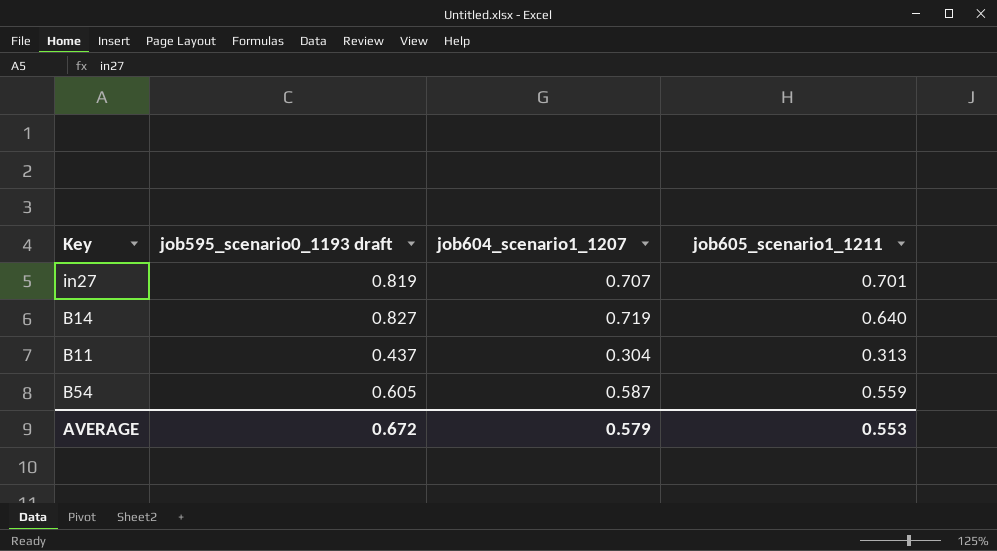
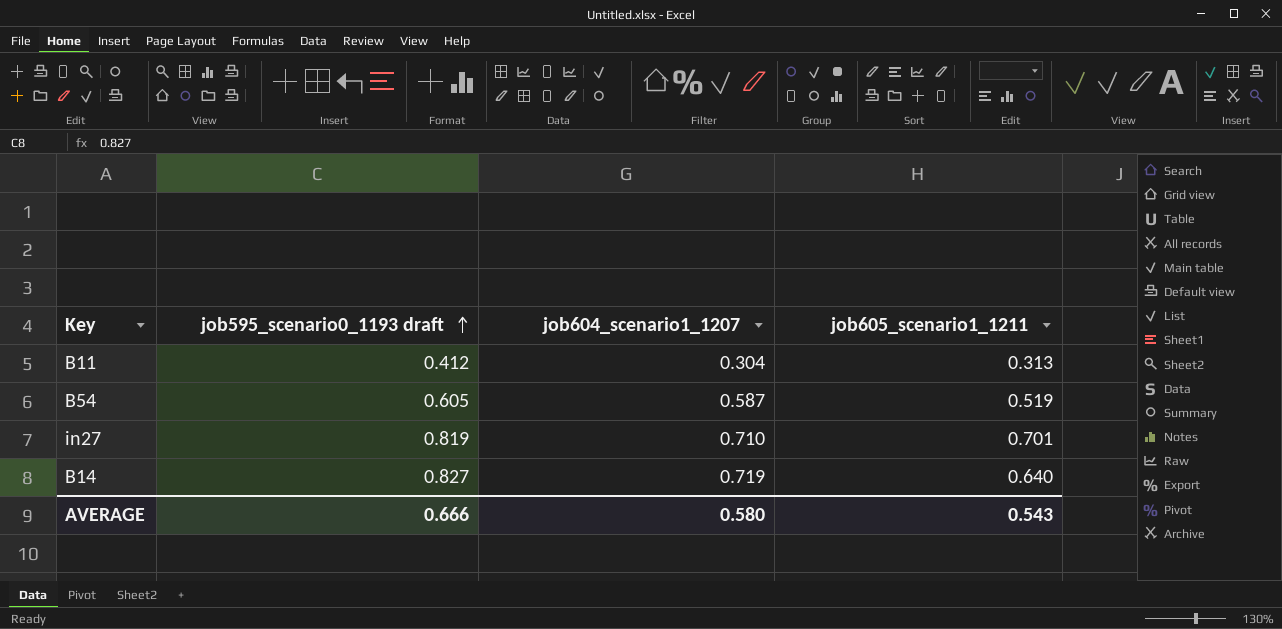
row order: none -> job595_scenario0_1193 draft ascending
B11 | job595_scenario0_1193 draft: 0.437 -> 0.412
B54 | job605_scenario1_1211: 0.559 -> 0.519
in27 | job604_scenario1_1207: 0.707 -> 0.710
AVERAGE | job595_scenario0_1193 draft: 0.672 -> 0.666
AVERAGE | job604_scenario1_1207: 0.579 -> 0.580
AVERAGE | job605_scenario1_1211: 0.553 -> 0.543

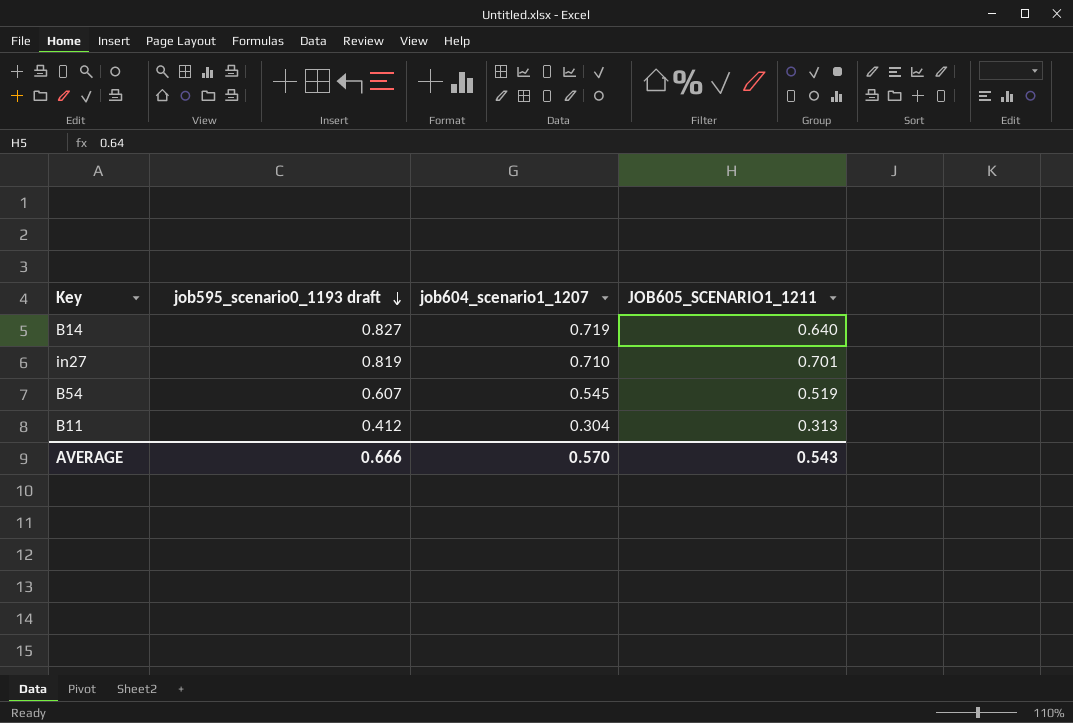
row order: job595_scenario0_1193 draft ascending -> job595_scenario0_1193 draft descending
column name: job605_scenario1_1211 -> JOB605_SCENARIO1_1211
B54 | job595_scenario0_1193 draft: 0.605 -> 0.607
B54 | job604_scenario1_1207: 0.587 -> 0.545
AVERAGE | job604_scenario1_1207: 0.580 -> 0.570

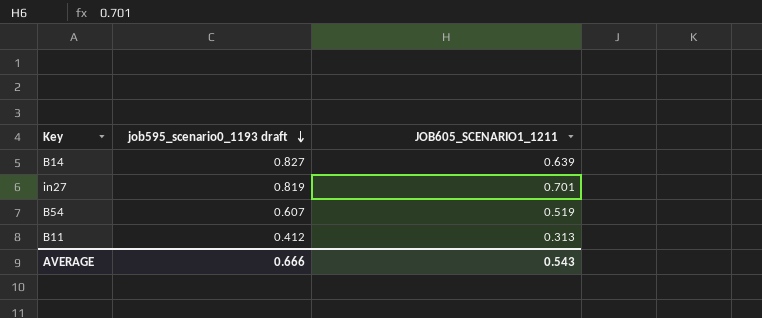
column job604_scenario1_1207 | position: 3 -> none
B14 | JOB605_SCENARIO1_1211: 0.640 -> 0.639

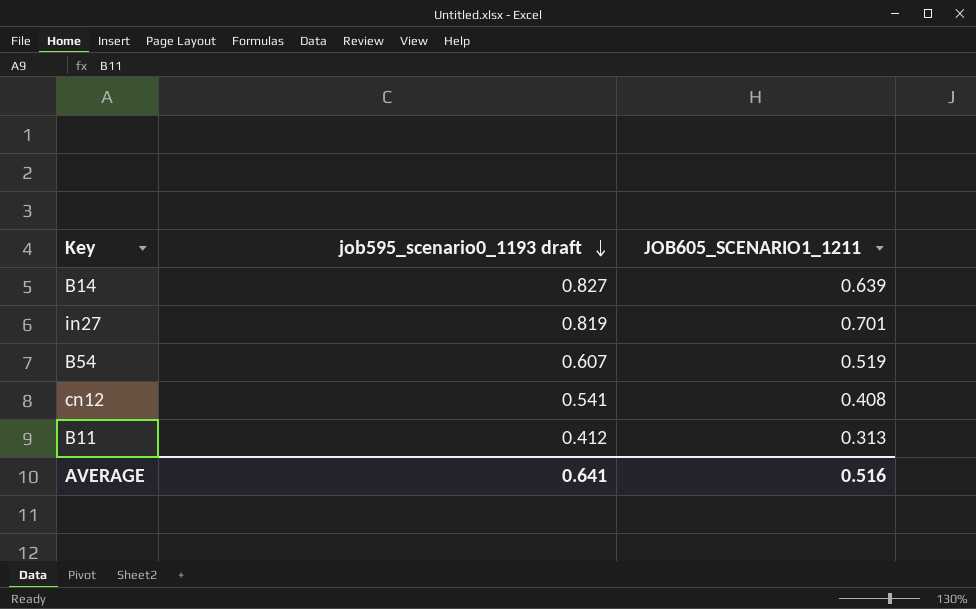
row cn12: none -> 0.541 | 0.408
AVERAGE | job595_scenario0_1193 draft: 0.666 -> 0.641
AVERAGE | JOB605_SCENARIO1_1211: 0.543 -> 0.516

